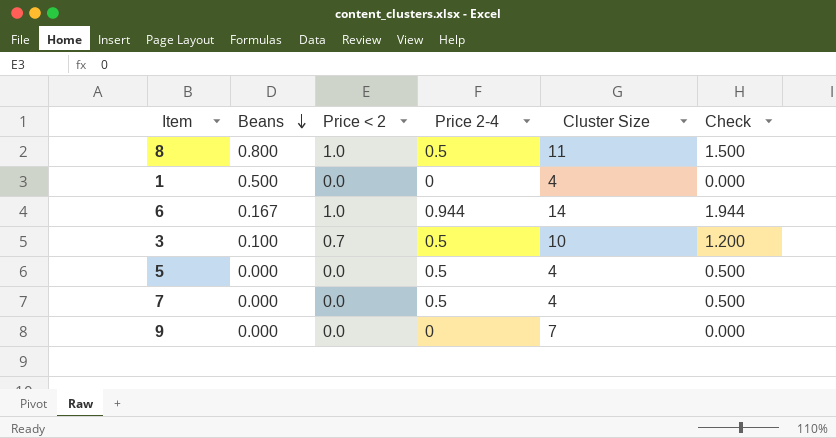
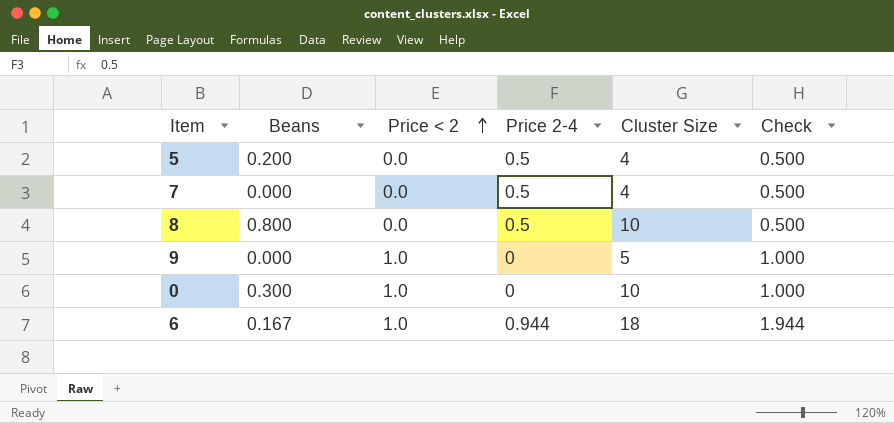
row order: Beans descending -> Price < 2 ascending
row 1: 0.500 | 0.0 | 0 | 4 | 0.000 -> none
row 3: 0.100 | 0.7 | 0.5 | 10 | 1.200 -> none
5 | Beans: 0.000 -> 0.200
8 | Price < 2: 1.0 -> 0.0
8 | Cluster Size: 11 -> 10
8 | Check: 1.500 -> 0.500
9 | Price < 2: 0.0 -> 1.0
9 | Cluster Size: 7 -> 5
9 | Check: 0.000 -> 1.000
row 0: none -> 0.300 | 1.0 | 0 | 10 | 1.000
6 | Cluster Size: 14 -> 18

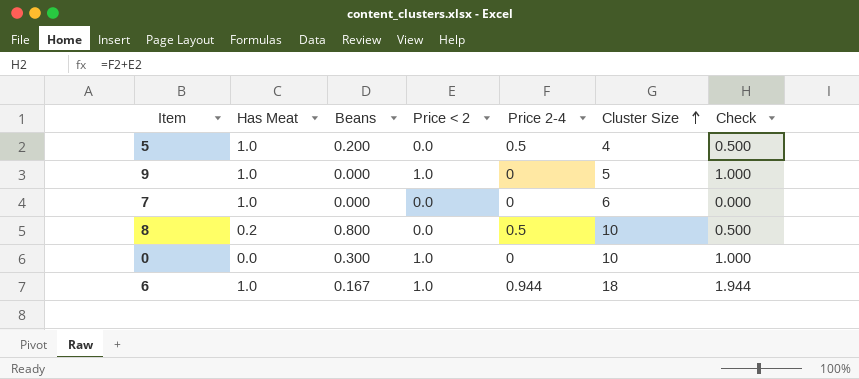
row order: Price < 2 ascending -> Cluster Size ascending
column Has Meat | position: none -> 2
7 | Price 2-4: 0.5 -> 0
7 | Cluster Size: 4 -> 6
7 | Check: 0.500 -> 0.000

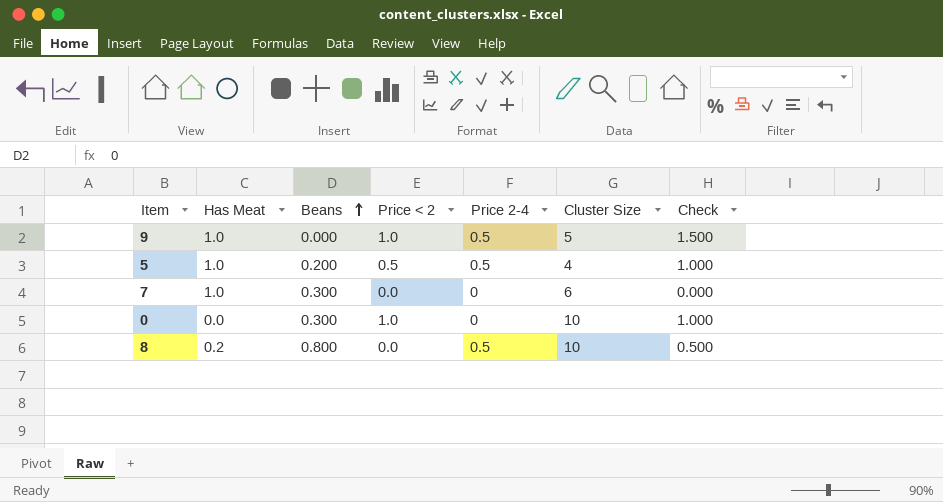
row order: Cluster Size ascending -> Beans ascending
row 6: 1.0 | 0.167 | 1.0 | 0.944 | 18 | 1.944 -> none
9 | Price 2-4: 0 -> 0.5
9 | Check: 1.000 -> 1.500
5 | Price < 2: 0.0 -> 0.5
5 | Check: 0.500 -> 1.000
7 | Beans: 0.000 -> 0.300

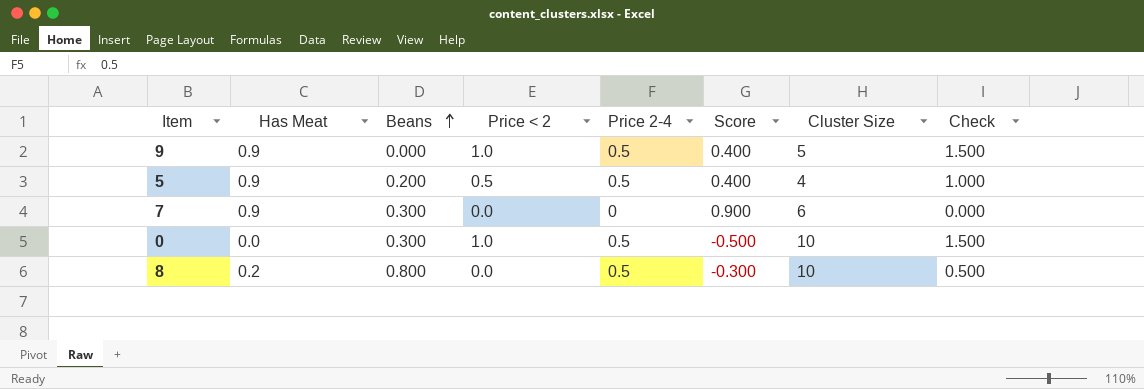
column Score | formula: none -> [Has Meat] - [Price 2-4]
9 | Has Meat: 1.0 -> 0.9
5 | Has Meat: 1.0 -> 0.9
7 | Has Meat: 1.0 -> 0.9
0 | Price 2-4: 0 -> 0.5
0 | Check: 1.000 -> 1.500

